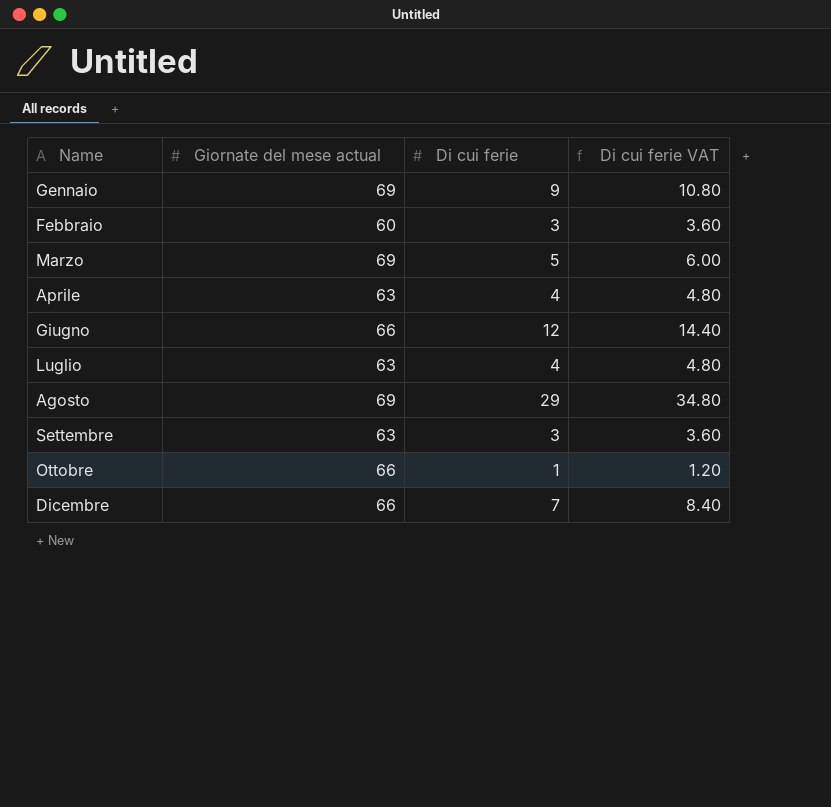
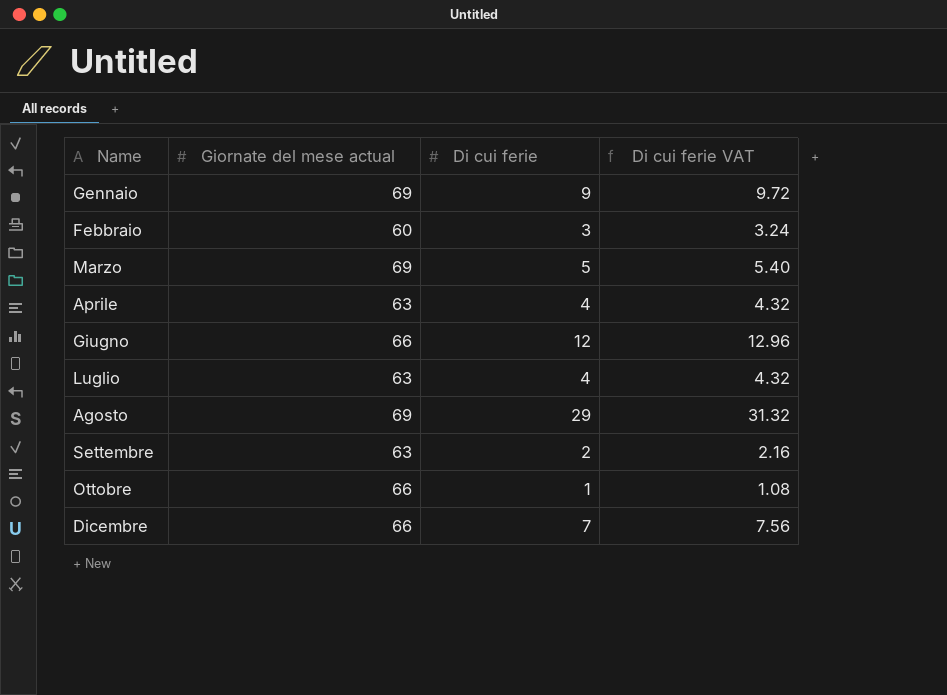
column Di cui ferie VAT | formula: [Di cui ferie] * 1.2 -> [Di cui ferie] * 1.08
Settembre | Di cui ferie: 3 -> 2

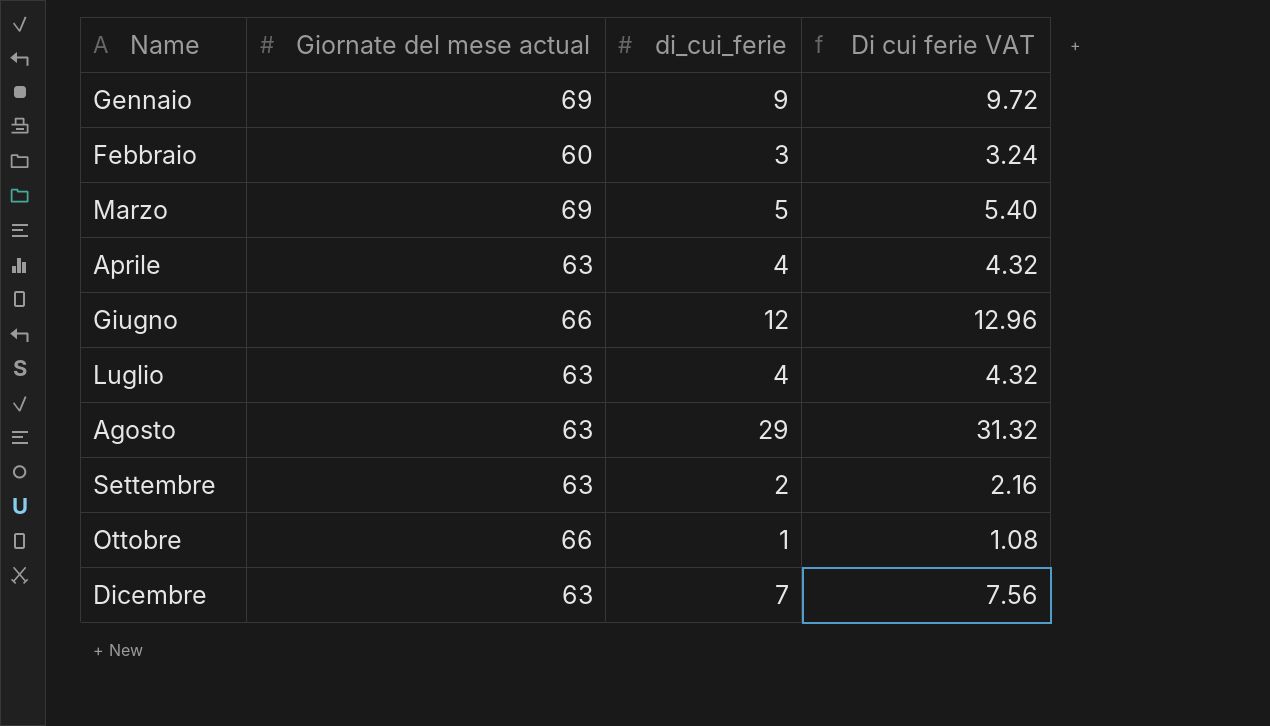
column name: Di cui ferie -> di_cui_ferie
Agosto | Giornate del mese actual: 69 -> 63
Dicembre | Giornate del mese actual: 66 -> 63

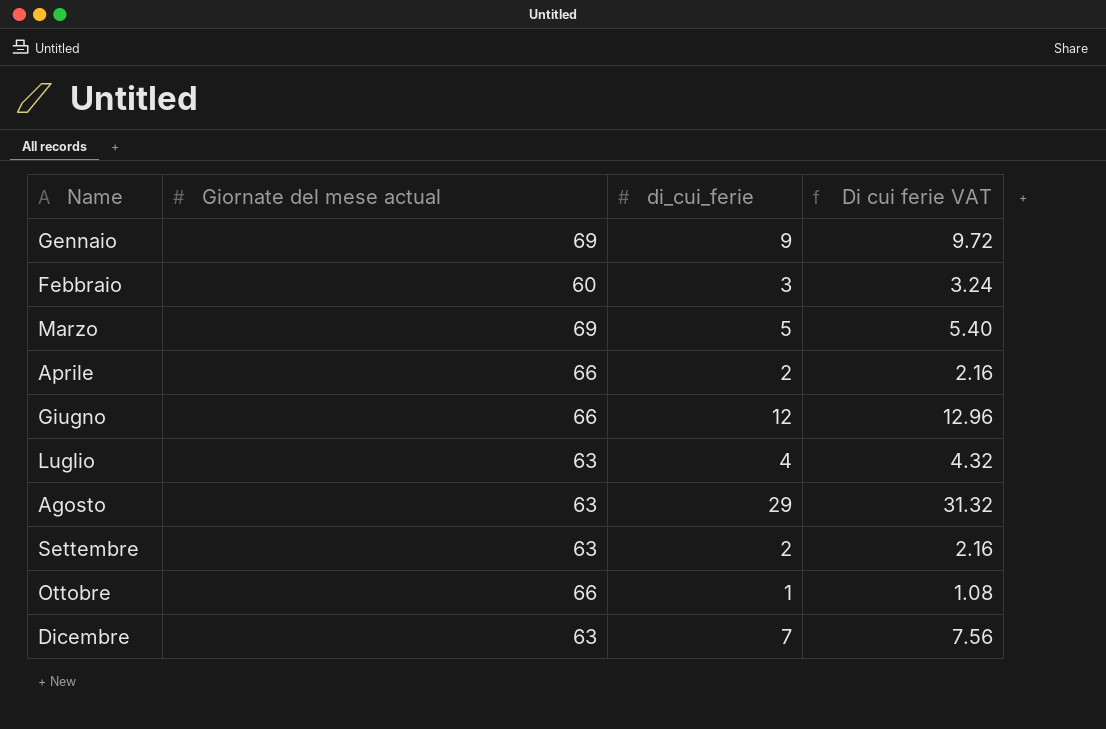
Aprile | Giornate del mese actual: 63 -> 66
Aprile | di_cui_ferie: 4 -> 2
Aprile | Di cui ferie VAT: 4.32 -> 2.16

